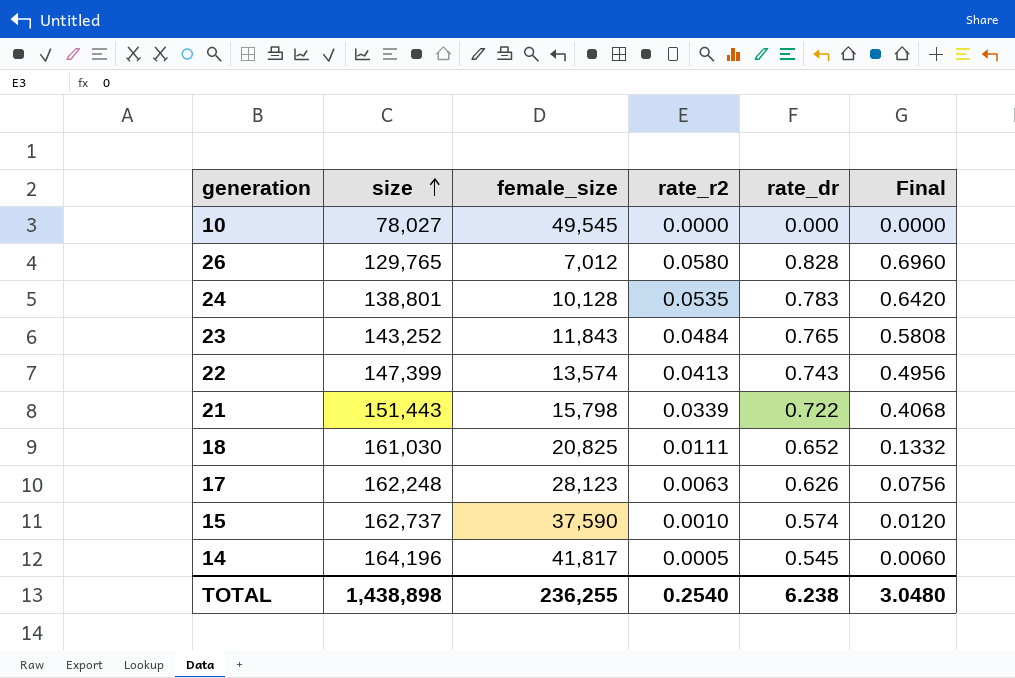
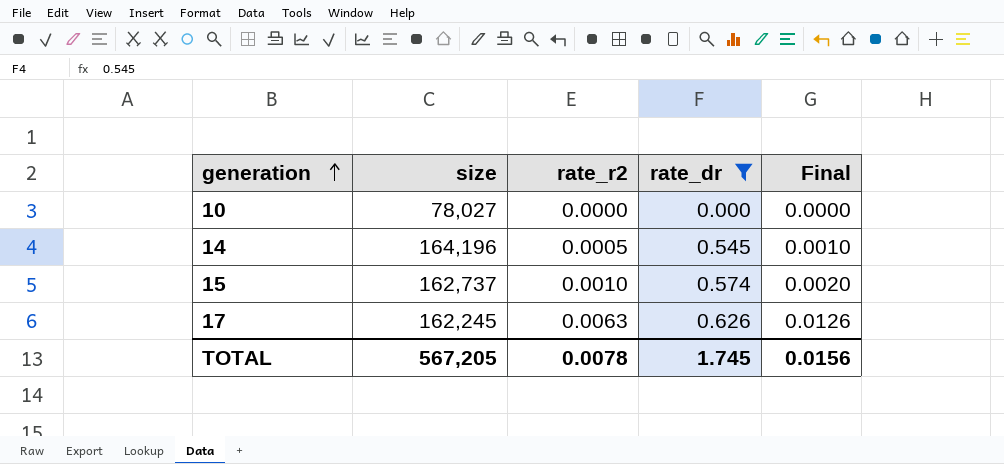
filter: none -> rate_dr <= 0.626
row order: size ascending -> generation ascending
column female_size | position: 3 -> none
column Final | formula: [rate_r2] * 12 -> [rate_r2] * 2
17 | size: 162,248 -> 162,245
TOTAL | size: 1,438,898 -> 567,205
TOTAL | rate_r2: 0.2540 -> 0.0078
TOTAL | rate_dr: 6.238 -> 1.745
TOTAL | Final: 3.0480 -> 0.0156

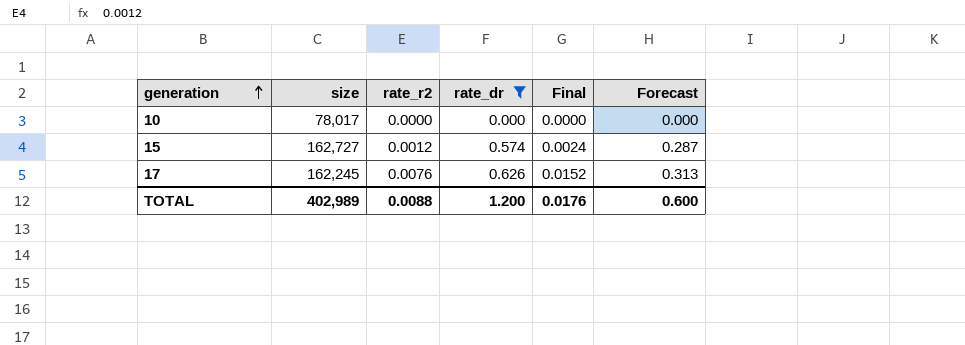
column Forecast | formula: none -> [rate_dr] * 0.5
row 14: 164,196 | 0.0005 | 0.545 | 0.0010 -> none
10 | size: 78,027 -> 78,017
15 | size: 162,737 -> 162,727
15 | rate_r2: 0.0010 -> 0.0012
15 | Final: 0.0020 -> 0.0024
17 | rate_r2: 0.0063 -> 0.0076
17 | Final: 0.0126 -> 0.0152
TOTAL | size: 567,205 -> 402,989
TOTAL | rate_r2: 0.0078 -> 0.0088
TOTAL | rate_dr: 1.745 -> 1.200
TOTAL | Final: 0.0156 -> 0.0176

